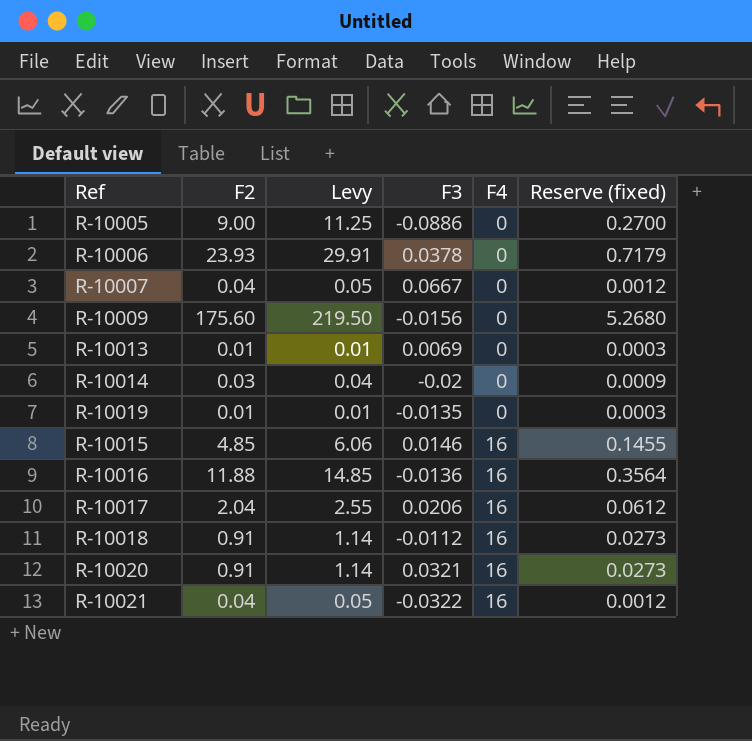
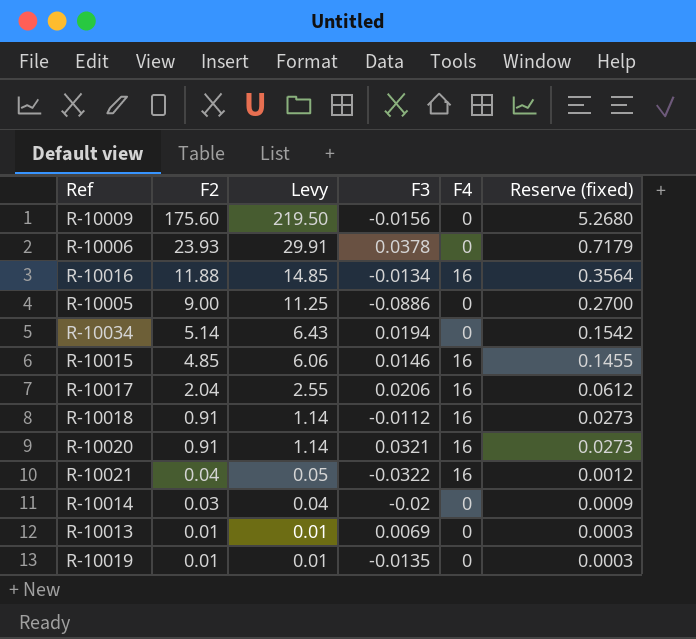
row order: F4 ascending -> F2 descending
row R-10007: 0.04 | 0.05 | 0.0667 | 0 | 0.0012 -> none
R-10016 | F3: -0.0136 -> -0.0134
row R-10034: none -> 5.14 | 6.43 | 0.0194 | 0 | 0.1542

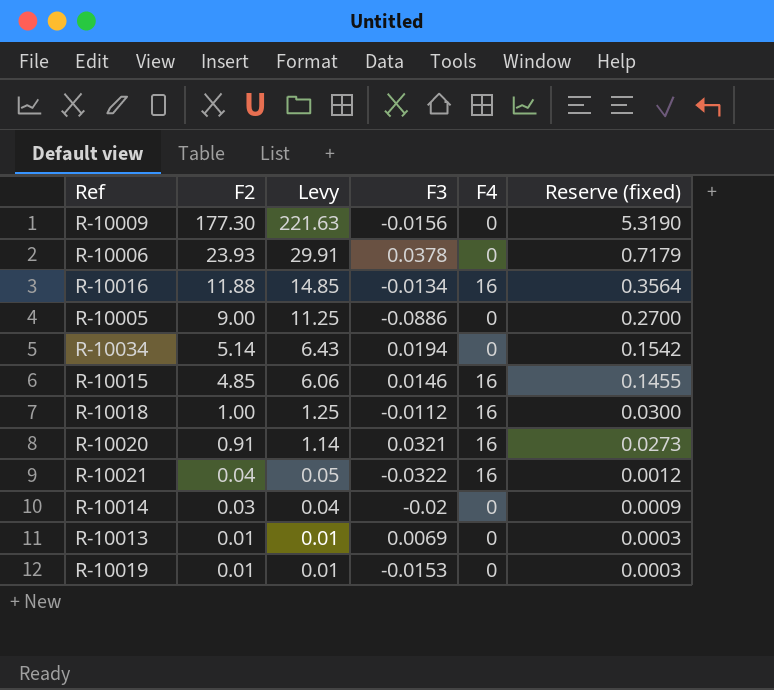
row R-10017: 2.04 | 2.55 | 0.0206 | 16 | 0.0612 -> none
R-10009 | F2: 175.60 -> 177.30
R-10009 | Levy: 219.50 -> 221.63
R-10009 | Reserve (fixed): 5.2680 -> 5.3190
R-10018 | F2: 0.91 -> 1.00
R-10018 | Levy: 1.14 -> 1.25
R-10018 | Reserve (fixed): 0.0273 -> 0.0300
R-10019 | F3: -0.0135 -> -0.0153

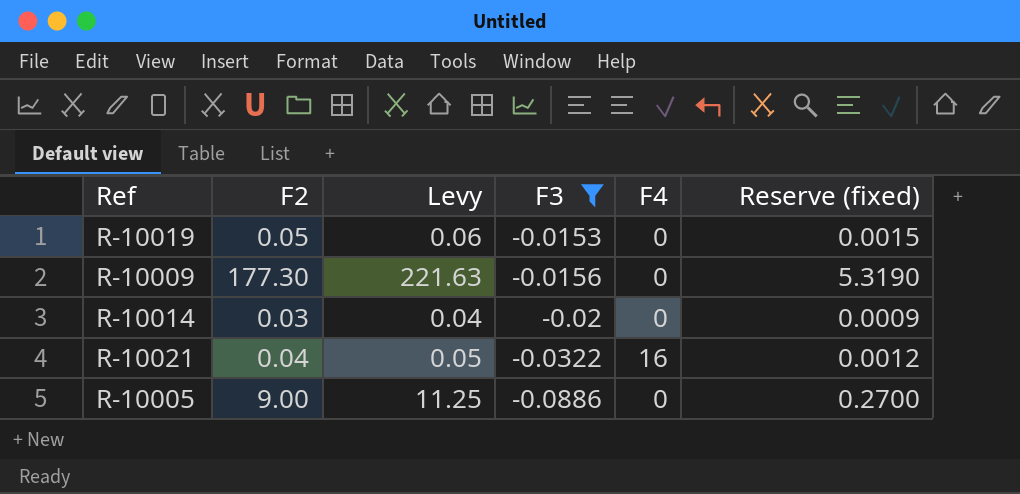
filter: none -> F3 <= -0.0153
row order: F2 descending -> F3 descending
R-10019 | F2: 0.01 -> 0.05
R-10019 | Levy: 0.01 -> 0.06
R-10019 | Reserve (fixed): 0.0003 -> 0.0015

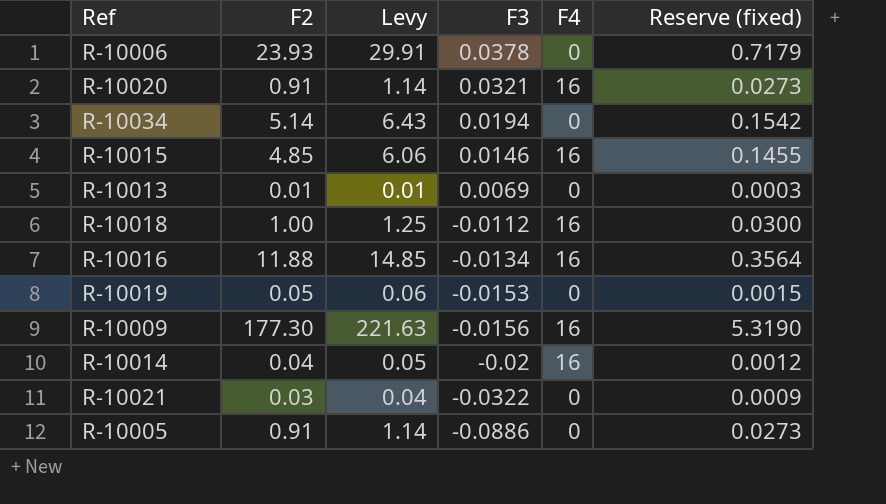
filter: F3 <= -0.0153 -> none
R-10009 | F4: 0 -> 16
R-10014 | F2: 0.03 -> 0.04
R-10014 | Levy: 0.04 -> 0.05
R-10014 | F4: 0 -> 16
R-10014 | Reserve (fixed): 0.0009 -> 0.0012
R-10021 | F2: 0.04 -> 0.03
R-10021 | Levy: 0.05 -> 0.04
R-10021 | F4: 16 -> 0
R-10021 | Reserve (fixed): 0.0012 -> 0.0009
R-10005 | F2: 9.00 -> 0.91
R-10005 | Levy: 11.25 -> 1.14
R-10005 | Reserve (fixed): 0.2700 -> 0.0273

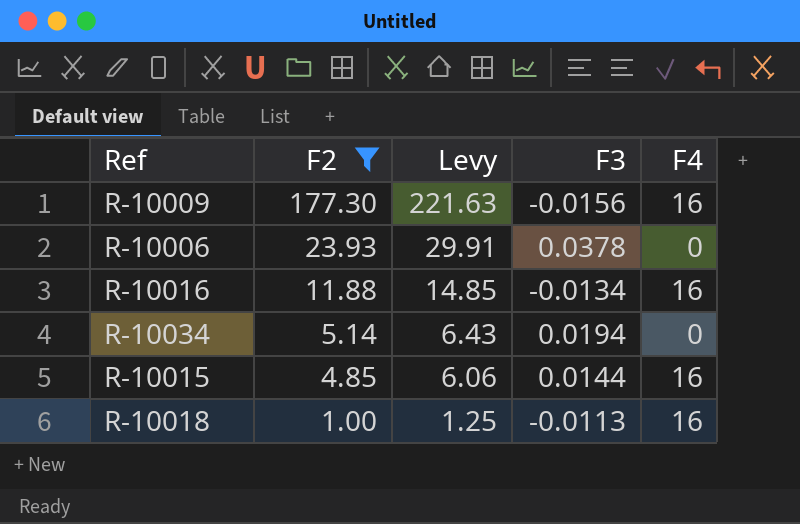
filter: none -> F2 >= 1.00
row order: F3 descending -> F2 descending
column Reserve (fixed) | formula: [F2] * 0.03 -> none
R-10015 | F3: 0.0146 -> 0.0144
R-10018 | F3: -0.0112 -> -0.0113

